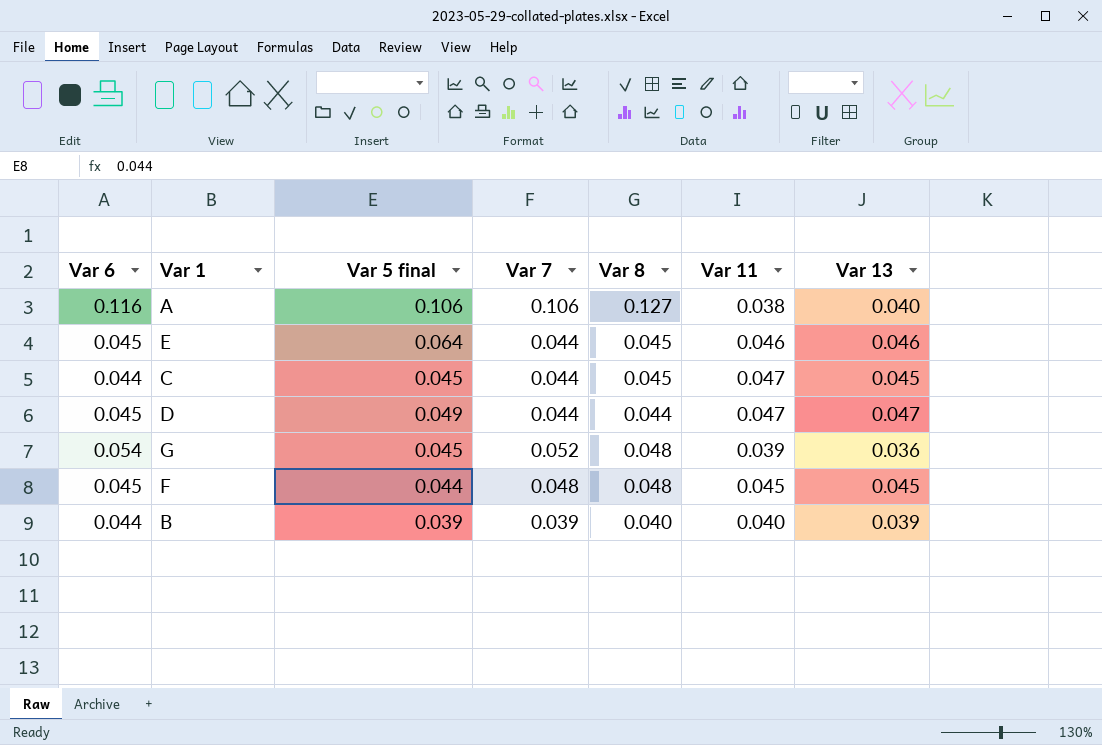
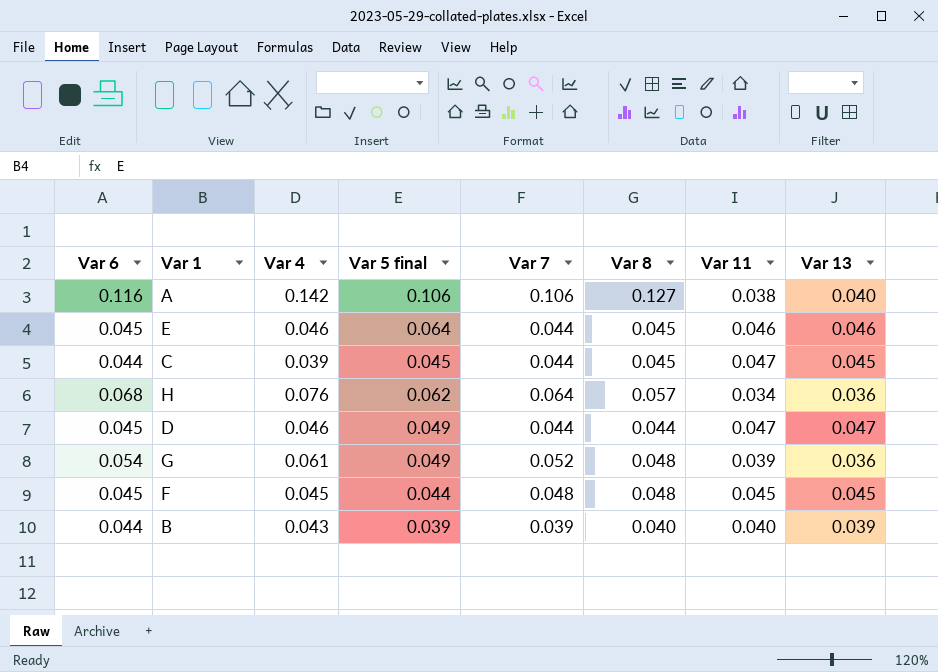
column Var 4 | position: none -> 3
row H: none -> 0.068 | 0.076 | 0.062 | 0.064 | 0.057 | 0.034 | 0.036
G | Var 5 final: 0.045 -> 0.049

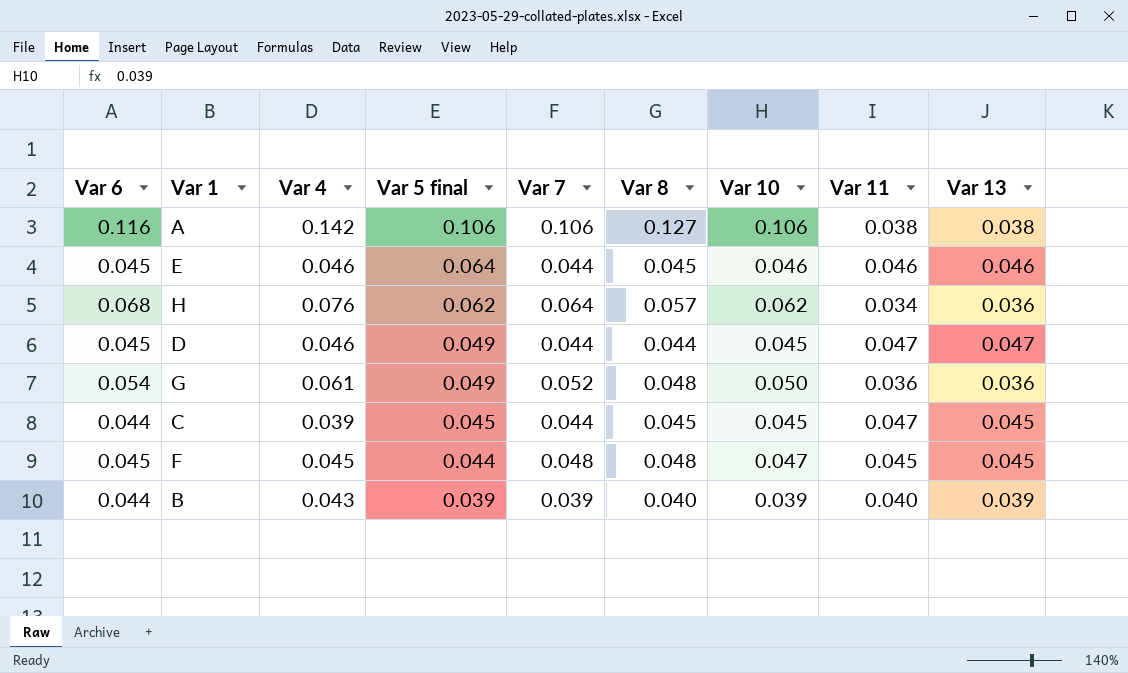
row order: none -> Var 5 final descending
column Var 10 | position: none -> 7
A | Var 13: 0.040 -> 0.038
G | Var 11: 0.039 -> 0.036

